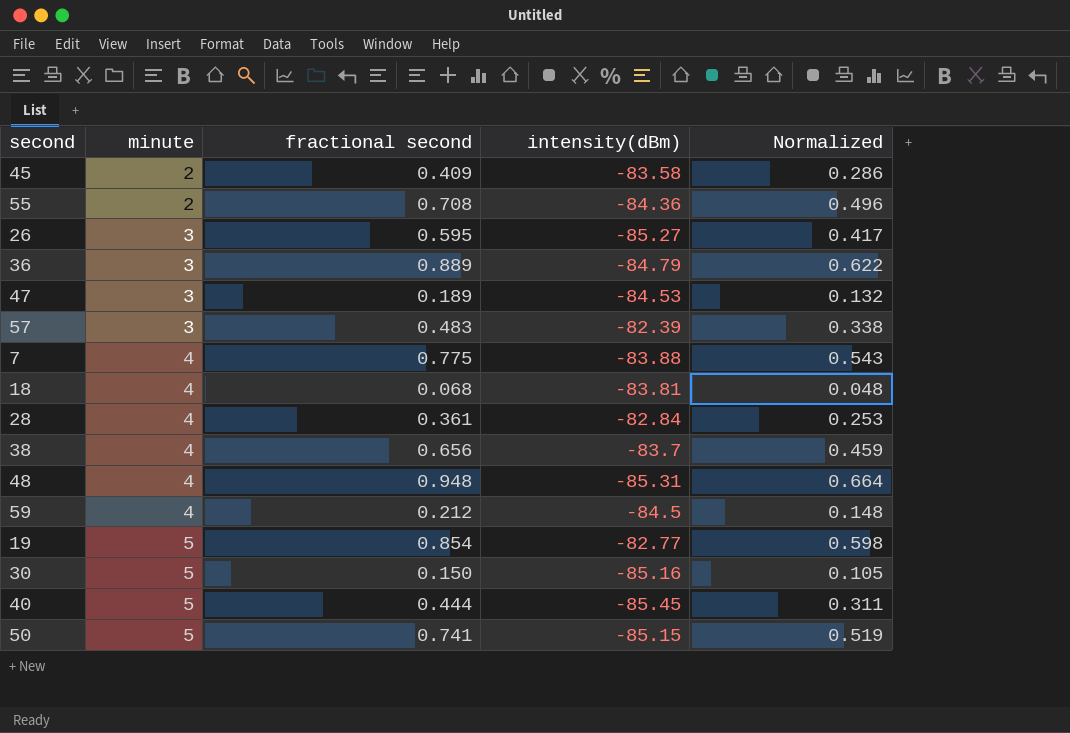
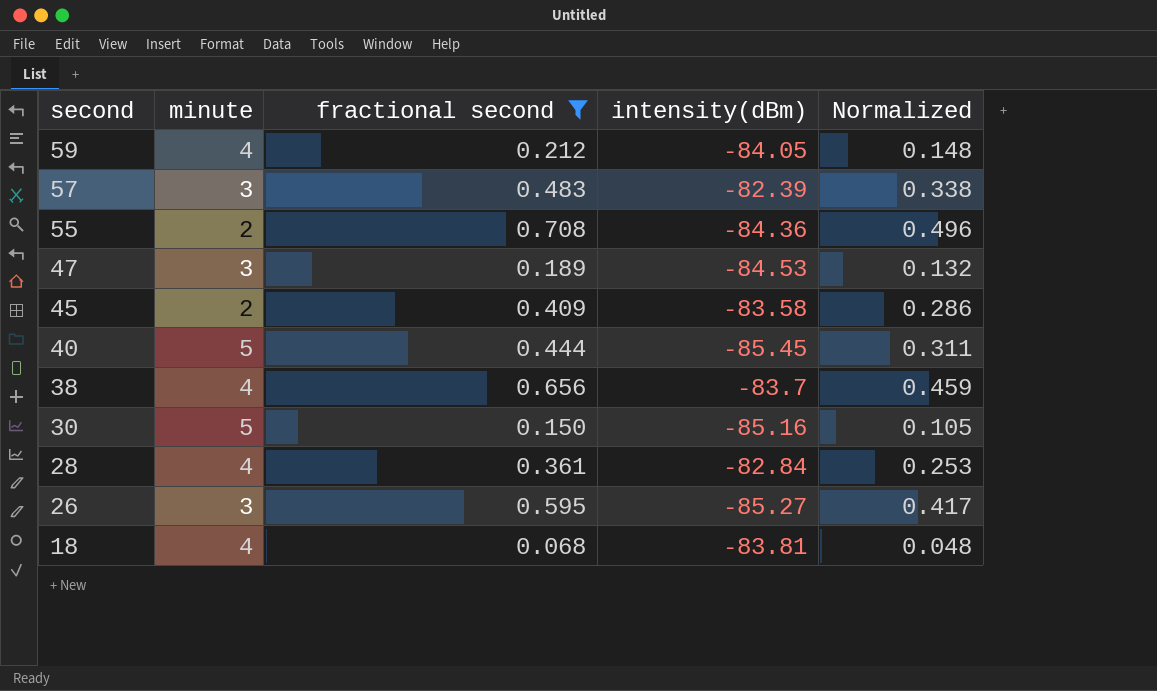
filter: none -> fractional second <= 0.708
row order: minute ascending -> second descending
59 | intensity(dBm): -84.5 -> -84.05

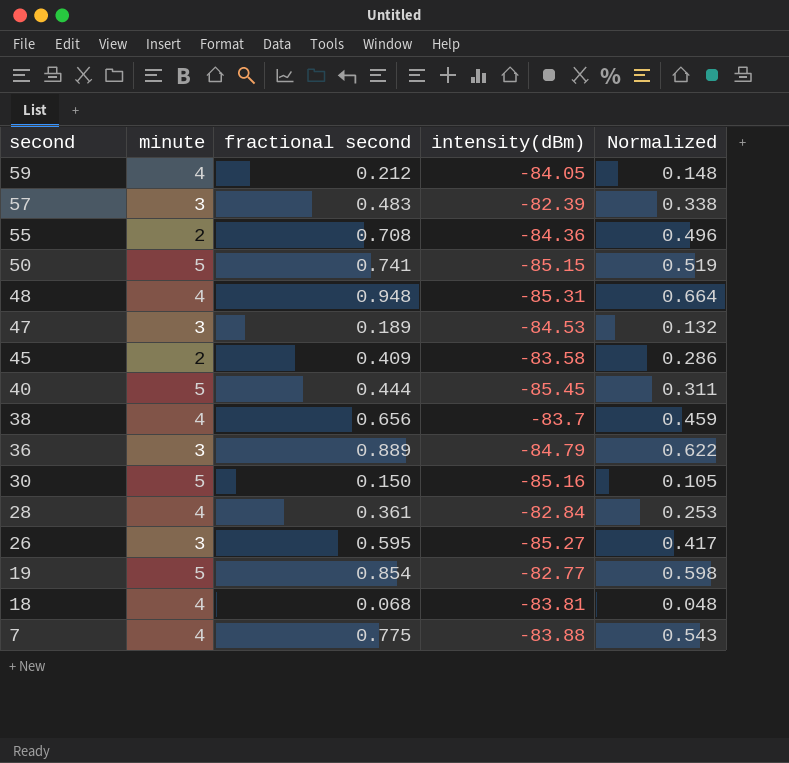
filter: fractional second <= 0.708 -> none

